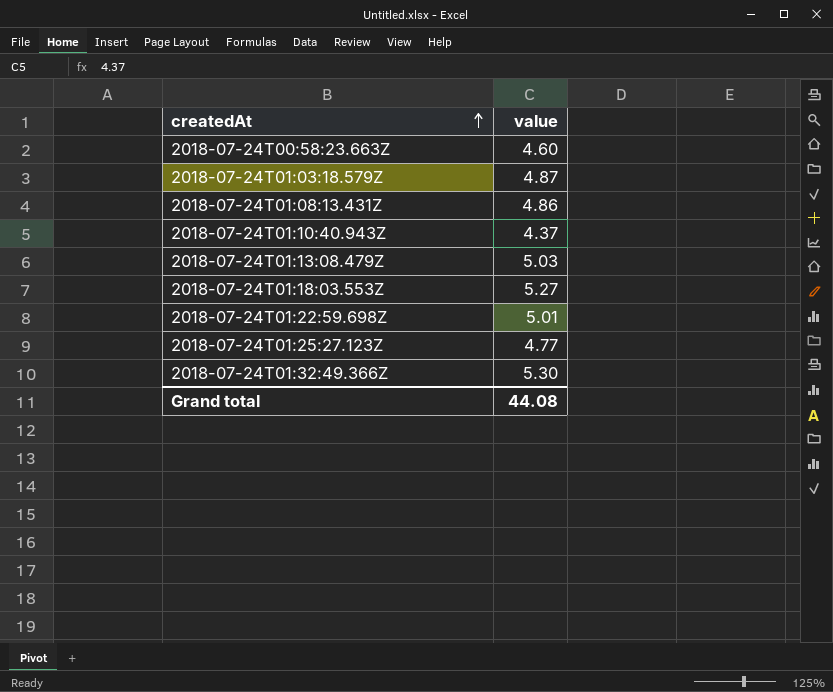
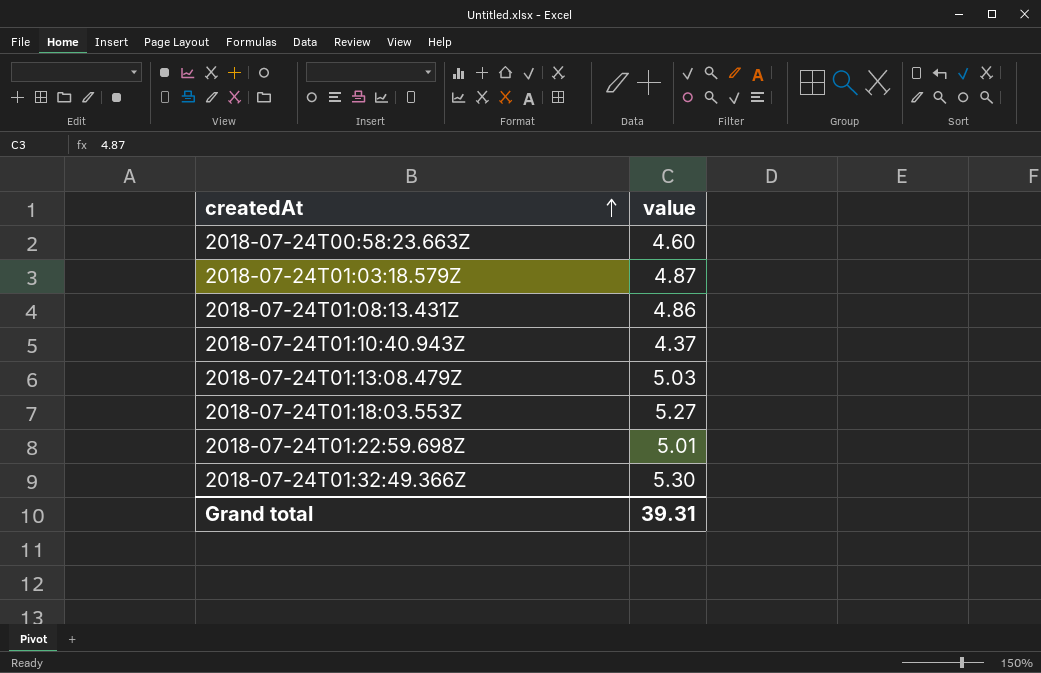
row 2018-07-24T01:25:27.123Z: 4.77 -> none
Grand total | value: 44.08 -> 39.31

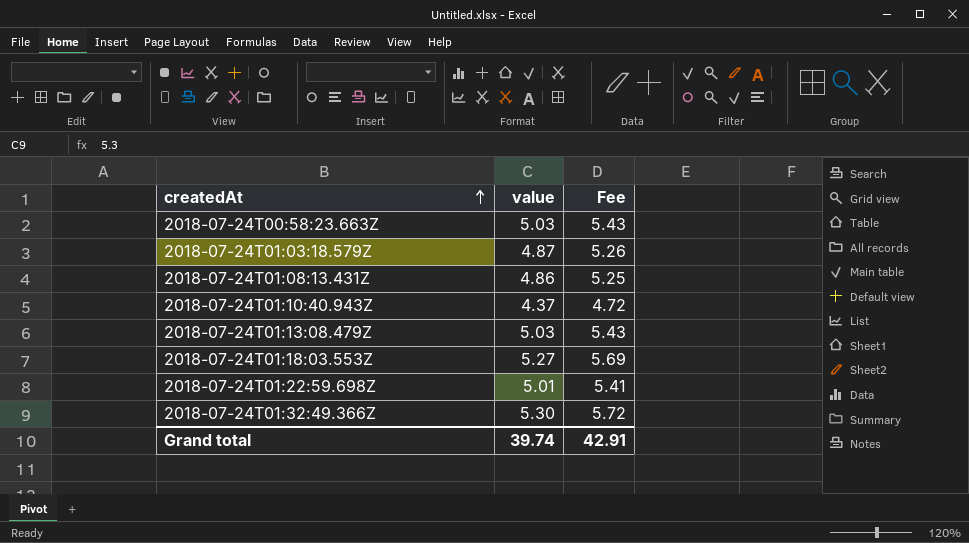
column Fee | formula: none -> [value] * 1.08
2018-07-24T00:58:23.663Z | value: 4.60 -> 5.03
Grand total | value: 39.31 -> 39.74

